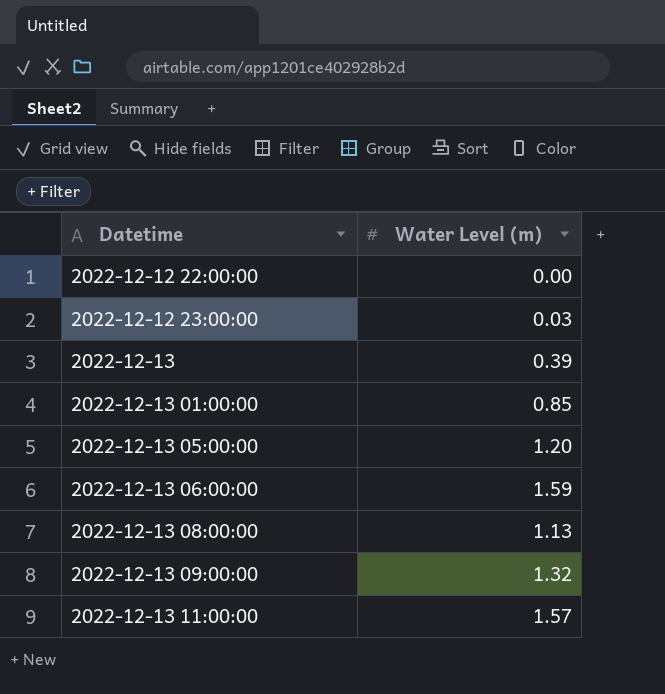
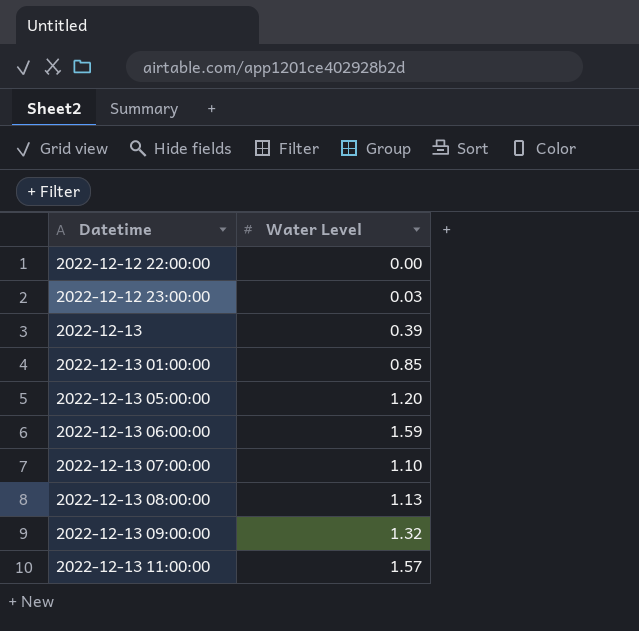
column name: Water Level (m) -> Water Level
row 2022-12-13 07:00:00: none -> 1.10

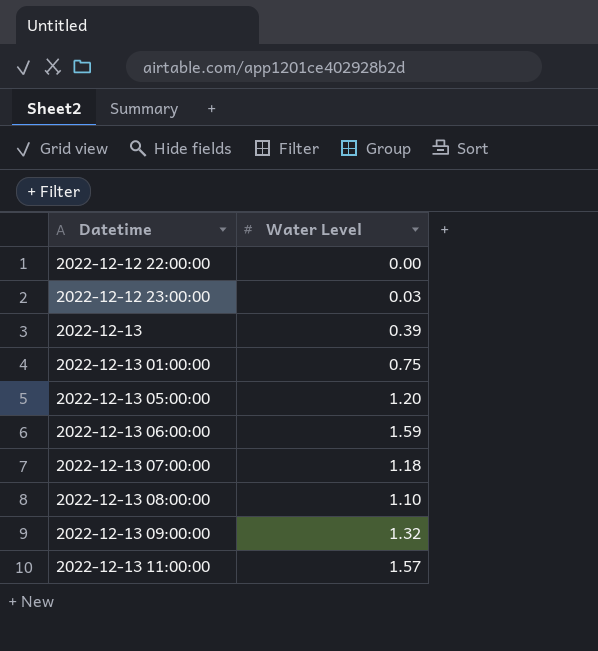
2022-12-13 01:00:00 | Water Level: 0.85 -> 0.75
2022-12-13 07:00:00 | Water Level: 1.10 -> 1.18
2022-12-13 08:00:00 | Water Level: 1.13 -> 1.10

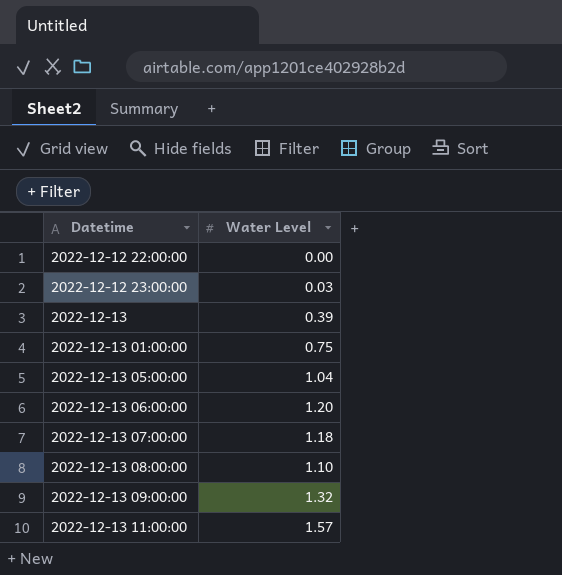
2022-12-13 05:00:00 | Water Level: 1.20 -> 1.04
2022-12-13 06:00:00 | Water Level: 1.59 -> 1.20

